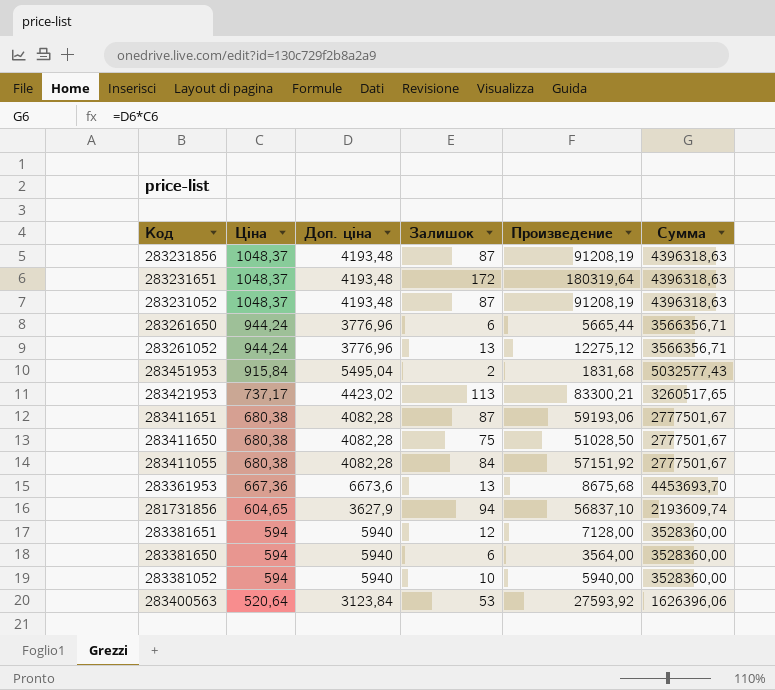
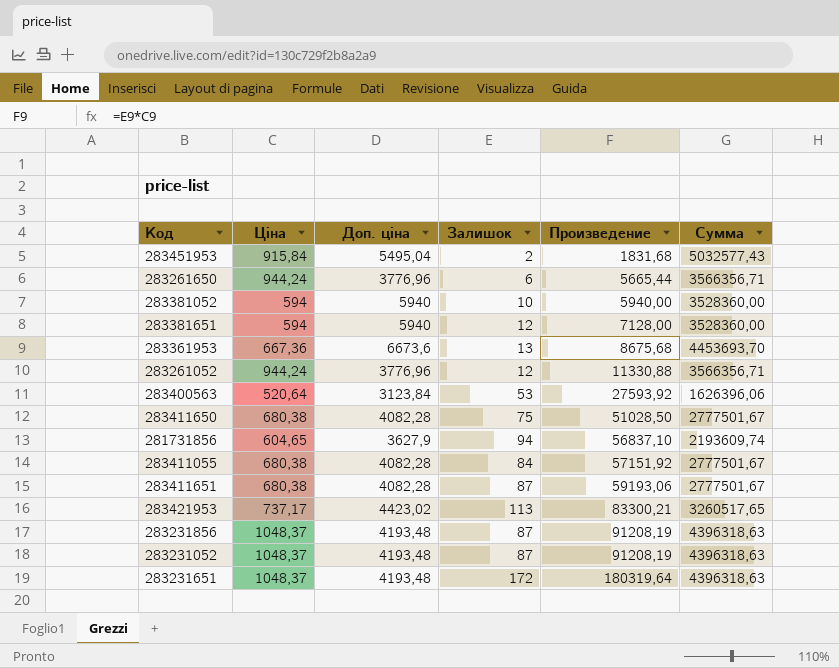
row order: Ціна descending -> Произведение ascending
row 283381650: 594 | 5940 | 6 | 3564,00 | 3528360,00 -> none
283261052 | Залишок: 13 -> 12
283261052 | Произведение: 12275,12 -> 11330,88

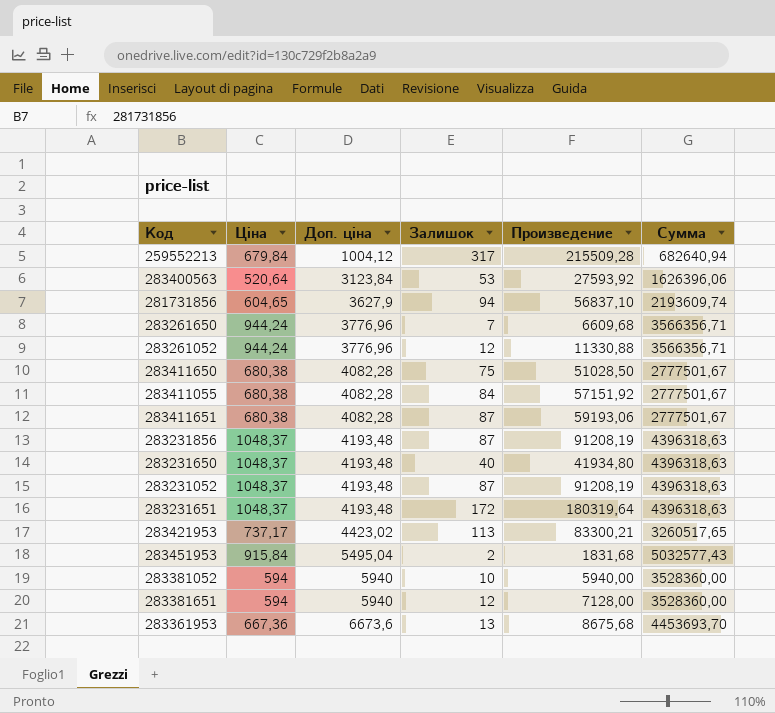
row order: Произведение ascending -> Доп. ціна ascending
row 259552213: none -> 679,84 | 1004,12 | 317 | 215509,28 | 682640,94
283261650 | Залишок: 6 -> 7
283261650 | Произведение: 5665,44 -> 6609,68
row 283231650: none -> 1048,37 | 4193,48 | 40 | 41934,80 | 4396318,63

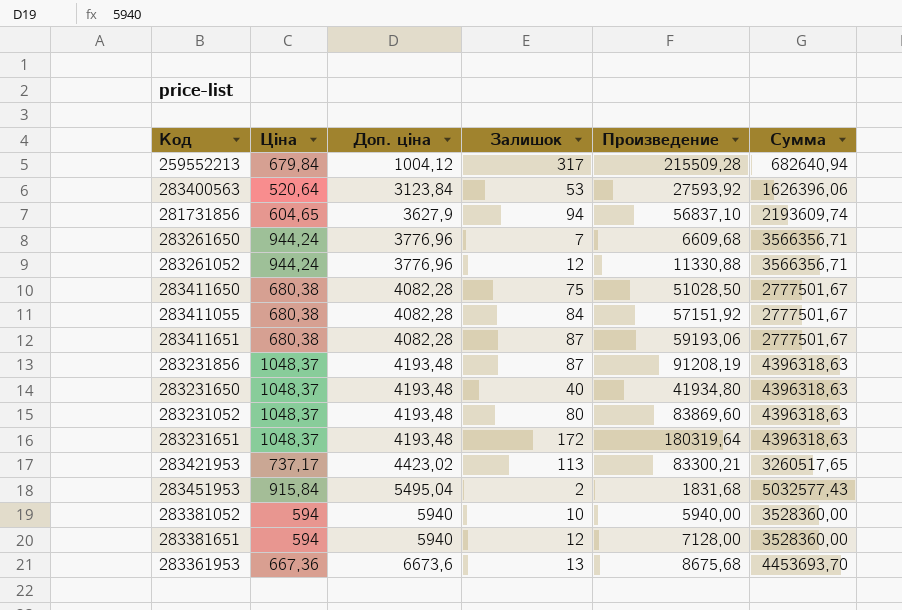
283231052 | Залишок: 87 -> 80
283231052 | Произведение: 91208,19 -> 83869,60

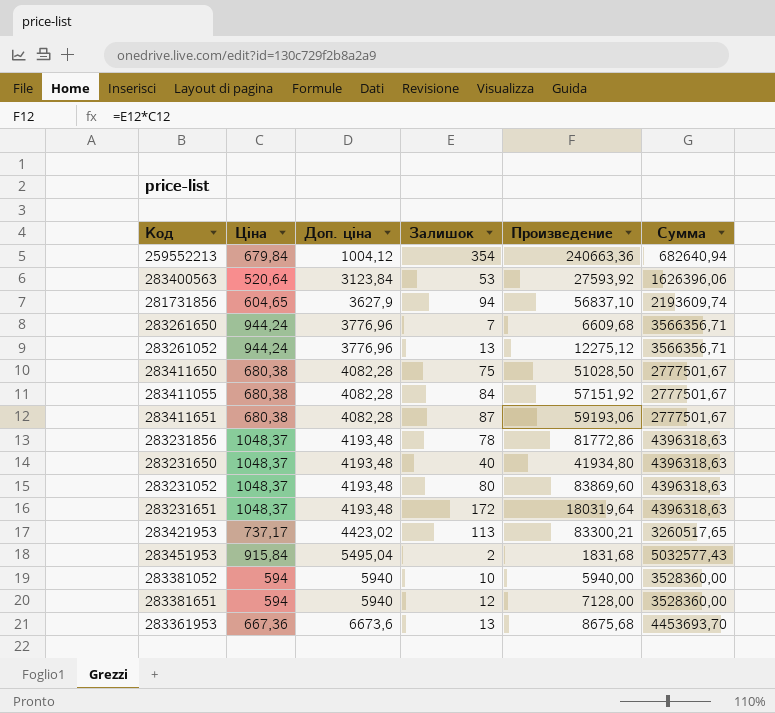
259552213 | Залишок: 317 -> 354
259552213 | Произведение: 215509,28 -> 240663,36
283261052 | Залишок: 12 -> 13
283261052 | Произведение: 11330,88 -> 12275,12
283231856 | Залишок: 87 -> 78
283231856 | Произведение: 91208,19 -> 81772,86

